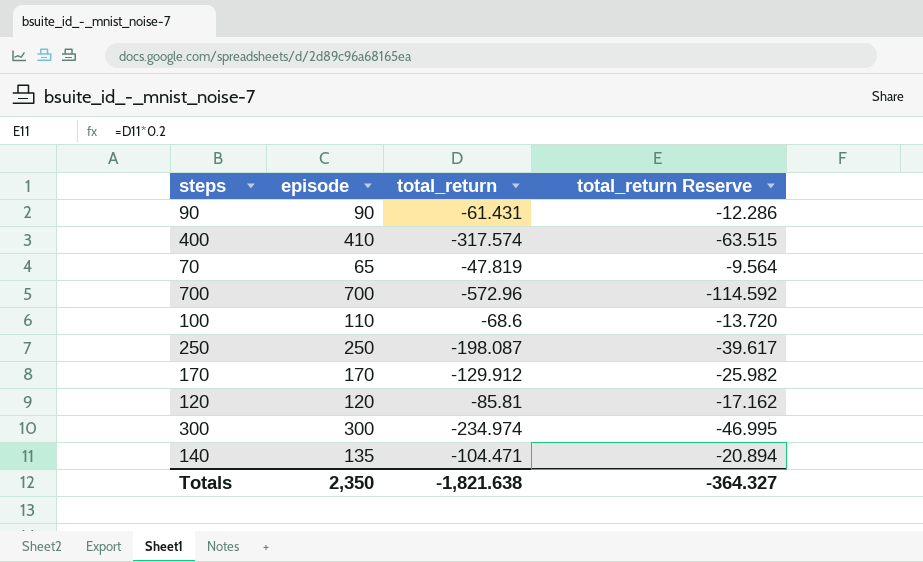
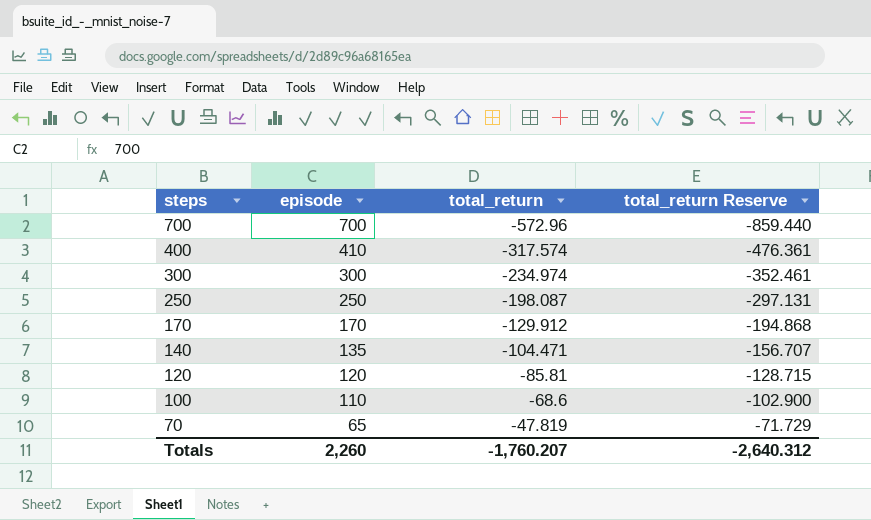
row order: none -> steps descending
column total_return Reserve | formula: [total_return] * 0.2 -> [total_return] * 1.5
row 90: 90 | -61.431 | -12.286 -> none
Totals | episode: 2,350 -> 2,260
Totals | total_return: -1,821.638 -> -1,760.207
Totals | total_return Reserve: -364.327 -> -2,640.312

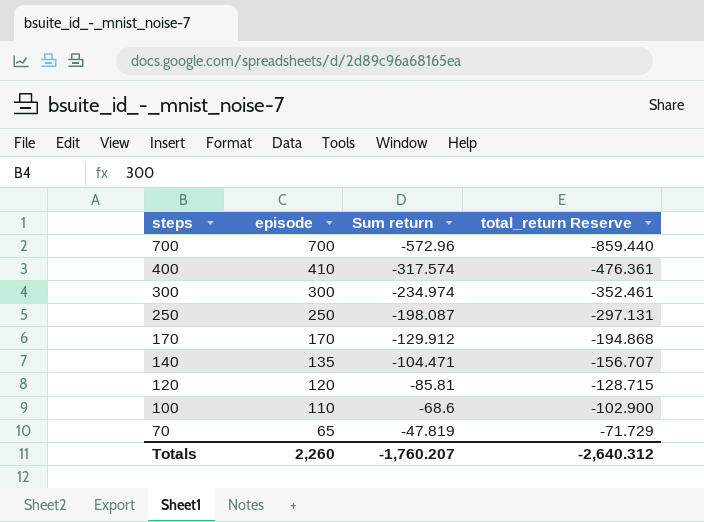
column name: total_return -> Sum return

